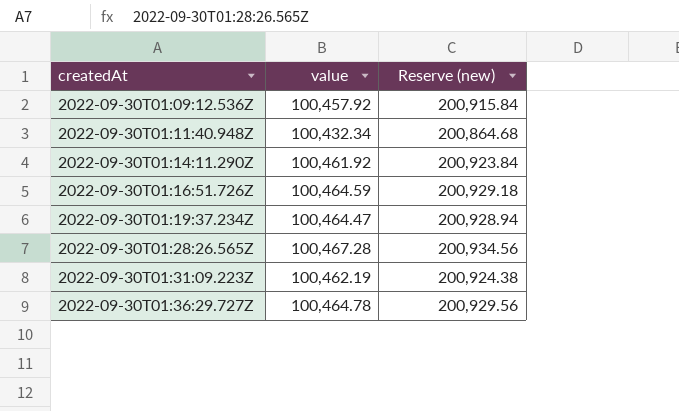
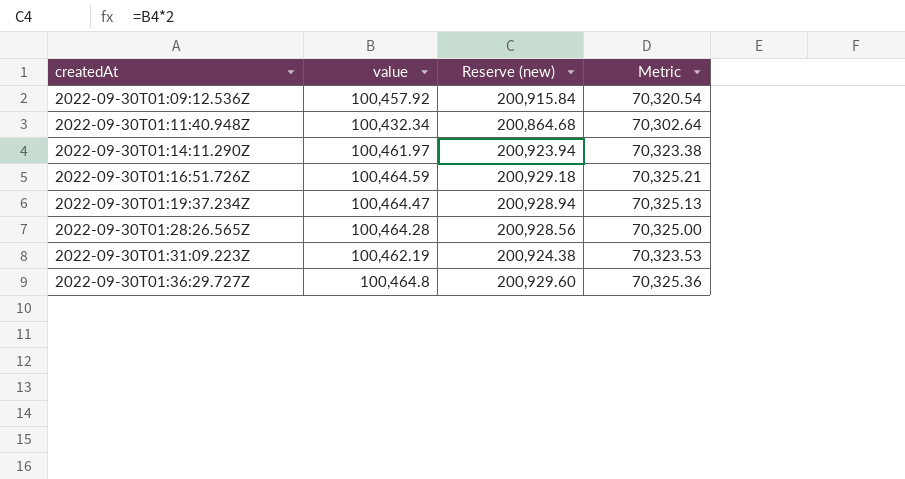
column Metric | formula: none -> [value] * 0.7
2022-09-30T01:14:11.290Z | value: 100,461.92 -> 100,461.97
2022-09-30T01:14:11.290Z | Reserve (new): 200,923.84 -> 200,923.94
2022-09-30T01:28:26.565Z | value: 100,467.28 -> 100,464.28
2022-09-30T01:28:26.565Z | Reserve (new): 200,934.56 -> 200,928.56
2022-09-30T01:36:29.727Z | value: 100,464.78 -> 100,464.8
2022-09-30T01:36:29.727Z | Reserve (new): 200,929.56 -> 200,929.60

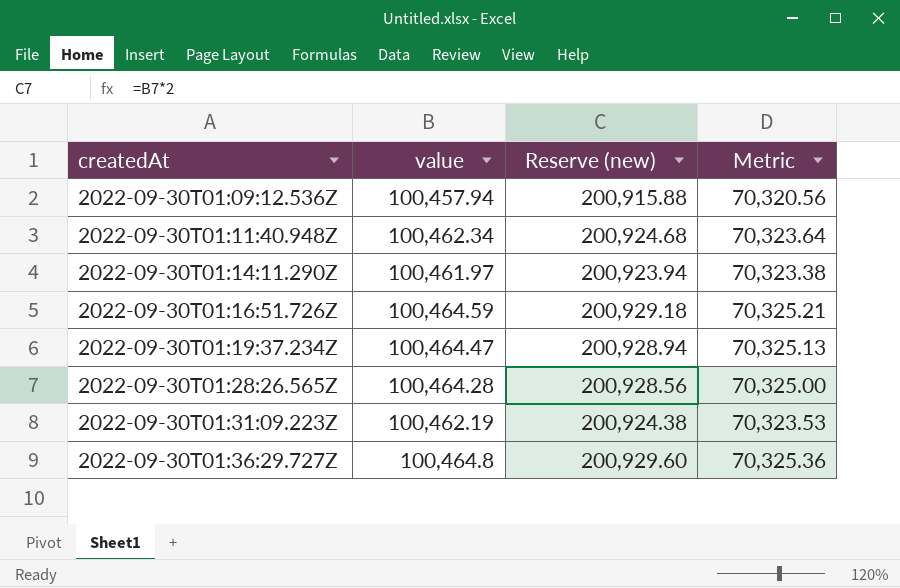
2022-09-30T01:09:12.536Z | value: 100,457.92 -> 100,457.94
2022-09-30T01:09:12.536Z | Reserve (new): 200,915.84 -> 200,915.88
2022-09-30T01:09:12.536Z | Metric: 70,320.54 -> 70,320.56
2022-09-30T01:11:40.948Z | value: 100,432.34 -> 100,462.34
2022-09-30T01:11:40.948Z | Reserve (new): 200,864.68 -> 200,924.68
2022-09-30T01:11:40.948Z | Metric: 70,302.64 -> 70,323.64

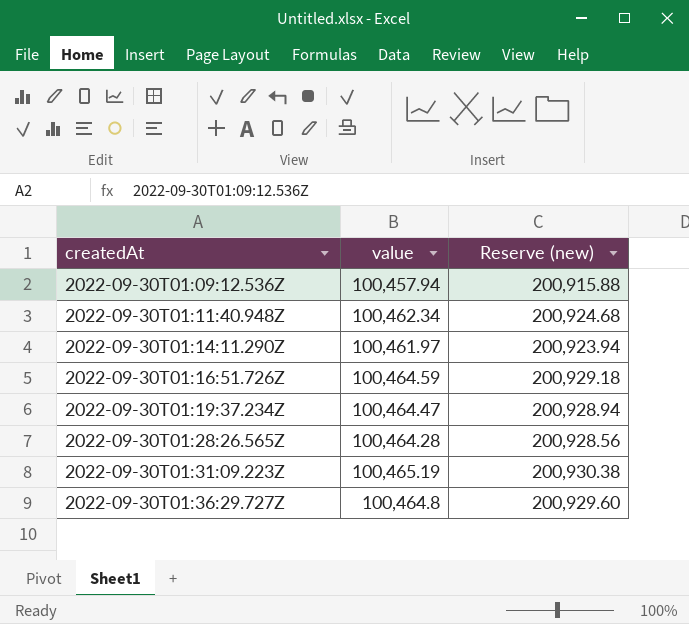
column Metric | formula: [value] * 0.7 -> none
2022-09-30T01:31:09.223Z | value: 100,462.19 -> 100,465.19
2022-09-30T01:31:09.223Z | Reserve (new): 200,924.38 -> 200,930.38

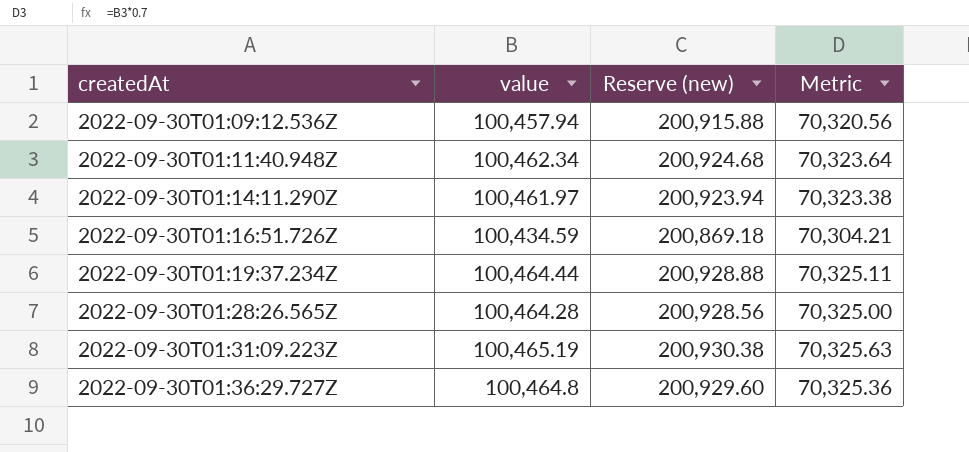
column Metric | formula: none -> [value] * 0.7
2022-09-30T01:16:51.726Z | value: 100,464.59 -> 100,434.59
2022-09-30T01:16:51.726Z | Reserve (new): 200,929.18 -> 200,869.18
2022-09-30T01:19:37.234Z | value: 100,464.47 -> 100,464.44
2022-09-30T01:19:37.234Z | Reserve (new): 200,928.94 -> 200,928.88

